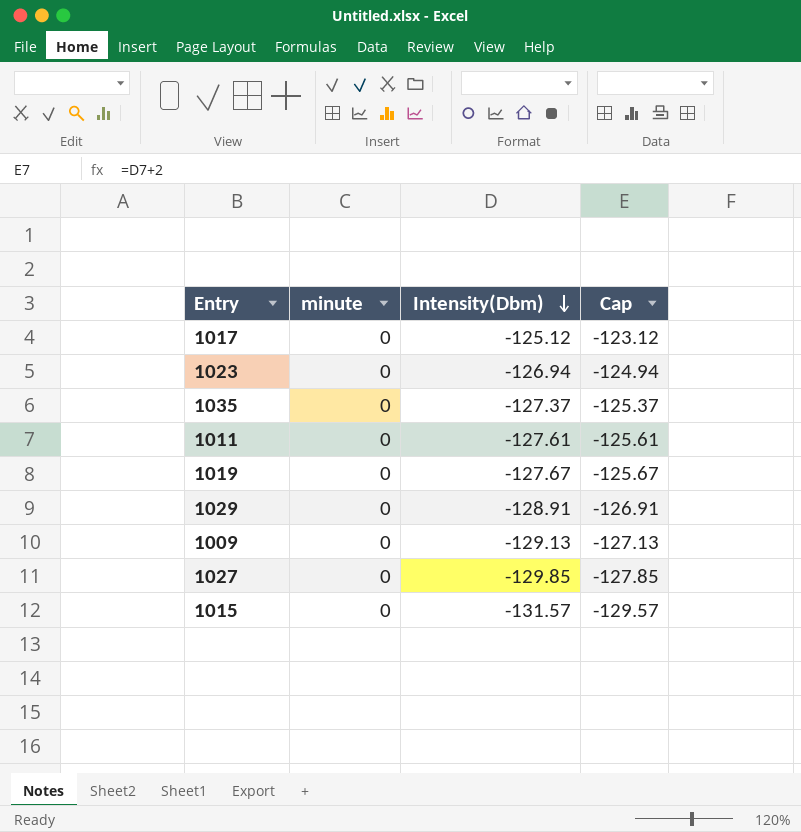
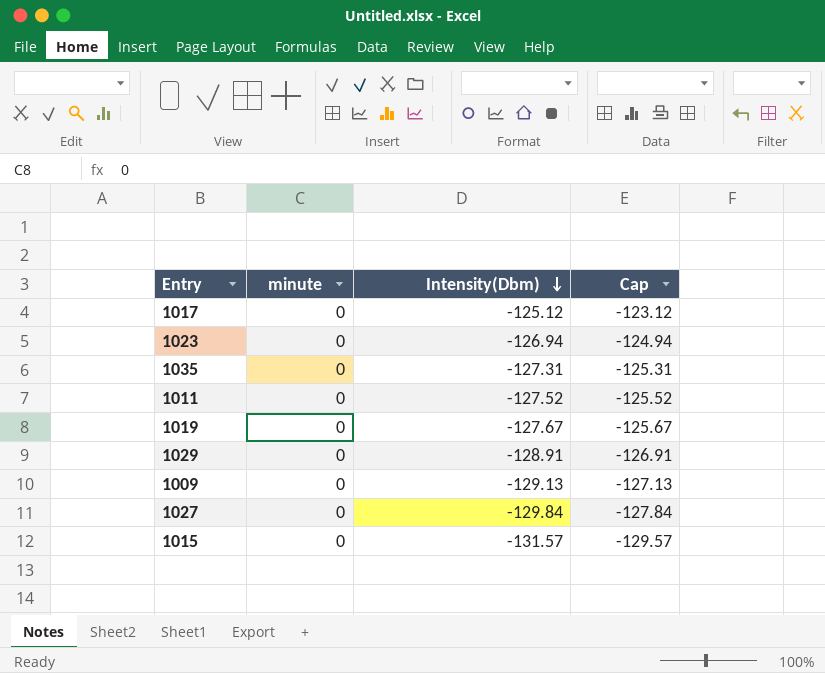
1035 | Intensity(Dbm): -127.37 -> -127.31
1035 | Cap: -125.37 -> -125.31
1011 | Intensity(Dbm): -127.61 -> -127.52
1011 | Cap: -125.61 -> -125.52
1027 | Intensity(Dbm): -129.85 -> -129.84
1027 | Cap: -127.85 -> -127.84

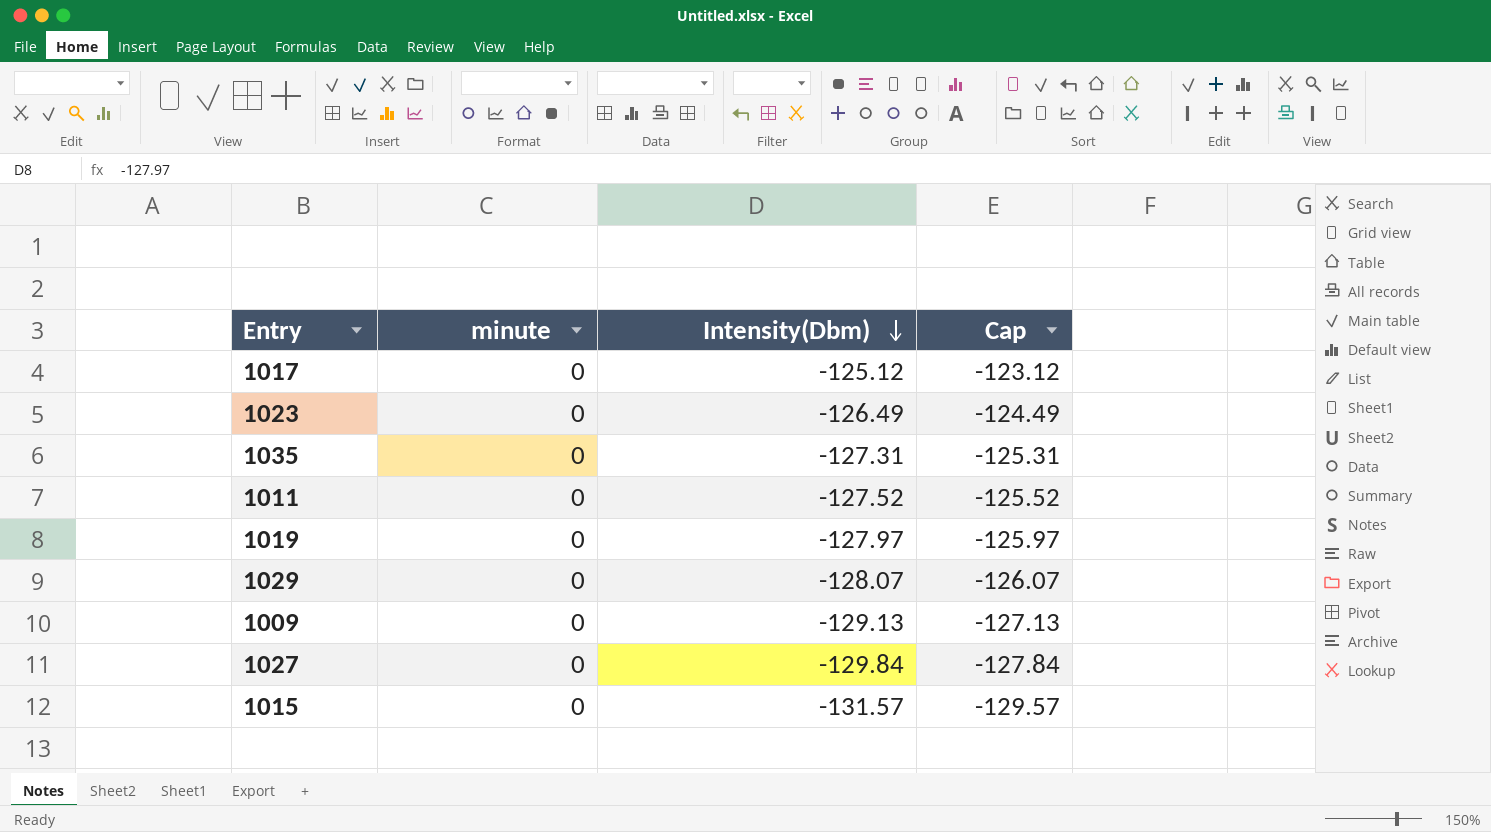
1023 | Intensity(Dbm): -126.94 -> -126.49
1023 | Cap: -124.94 -> -124.49
1019 | Intensity(Dbm): -127.67 -> -127.97
1019 | Cap: -125.67 -> -125.97
1029 | Intensity(Dbm): -128.91 -> -128.07
1029 | Cap: -126.91 -> -126.07

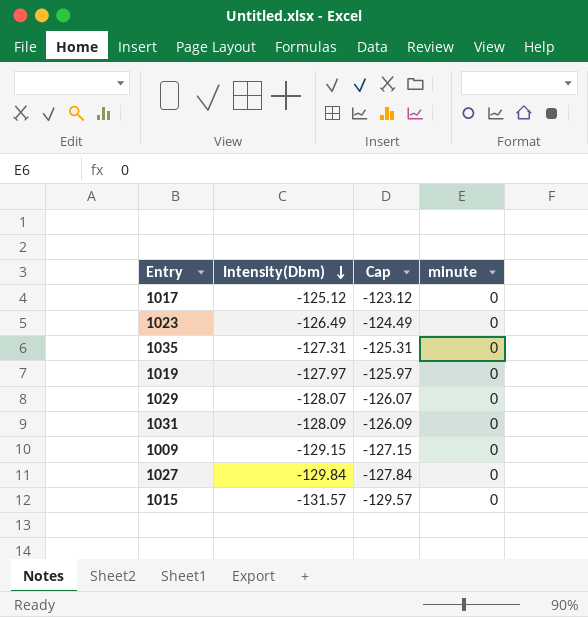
column minute | position: 2 -> 4
row 1011: 0 | -127.52 | -125.52 -> none
row 1031: none -> -128.09 | -126.09 | 0
1009 | Intensity(Dbm): -129.13 -> -129.15
1009 | Cap: -127.13 -> -127.15

